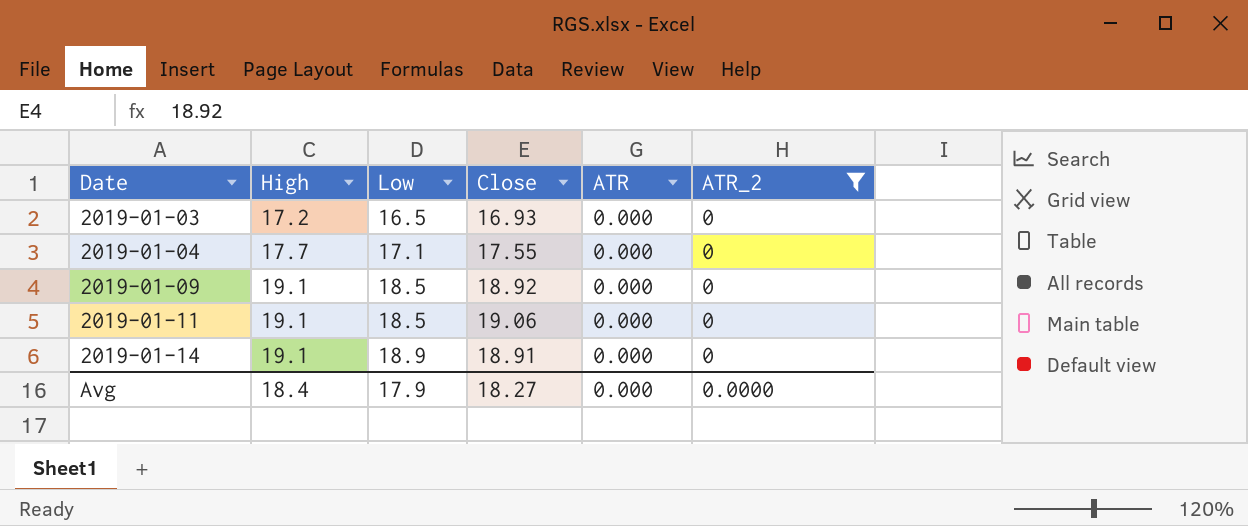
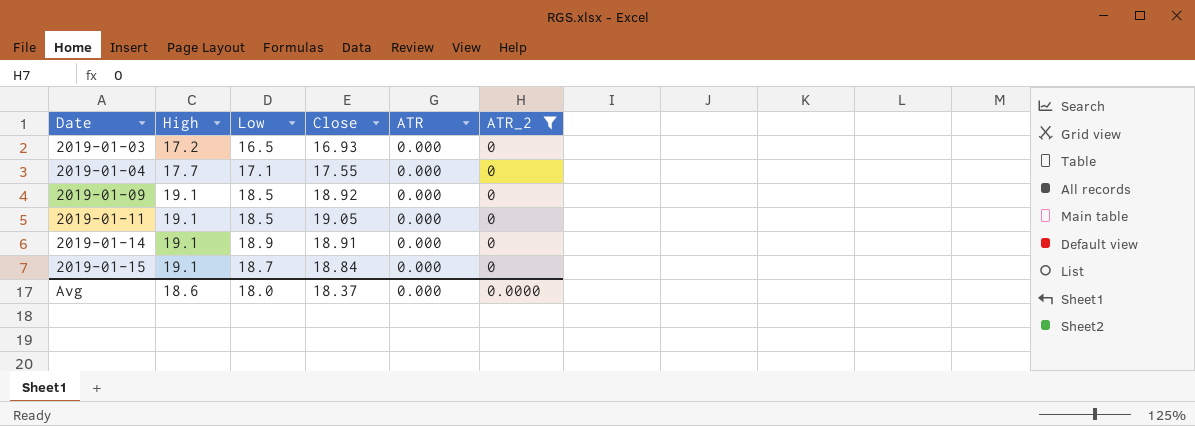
2019-01-11 | Close: 19.06 -> 19.05
row 2019-01-15: none -> 19.1 | 18.7 | 18.84 | 0.000 | 0
Avg | High: 18.4 -> 18.6
Avg | Low: 17.9 -> 18.0
Avg | Close: 18.27 -> 18.37

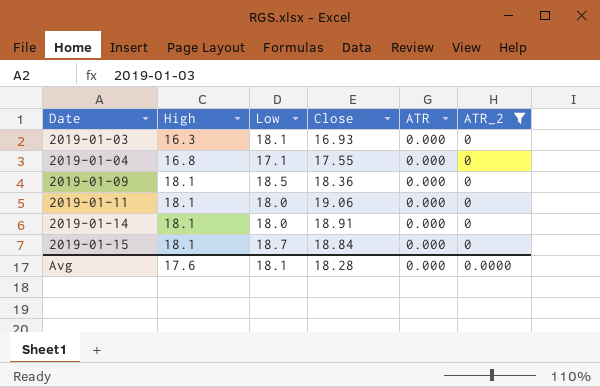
2019-01-03 | High: 17.2 -> 16.3
2019-01-03 | Low: 16.5 -> 18.1
2019-01-04 | High: 17.7 -> 16.8
2019-01-09 | High: 19.1 -> 18.1
2019-01-09 | Close: 18.92 -> 18.36
2019-01-11 | High: 19.1 -> 18.1
2019-01-11 | Low: 18.5 -> 18.0
2019-01-11 | Close: 19.05 -> 19.06
2019-01-14 | High: 19.1 -> 18.1
2019-01-14 | Low: 18.9 -> 18.0
2019-01-15 | High: 19.1 -> 18.1
Avg | High: 18.6 -> 17.6
Avg | Low: 18.0 -> 18.1
Avg | Close: 18.37 -> 18.28

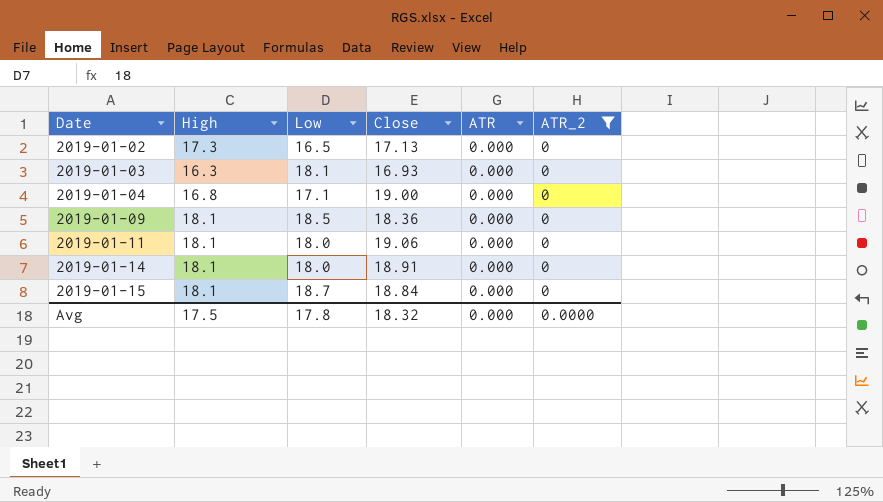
row 2019-01-02: none -> 17.3 | 16.5 | 17.13 | 0.000 | 0
2019-01-04 | Close: 17.55 -> 19.00
Avg | High: 17.6 -> 17.5
Avg | Low: 18.1 -> 17.8
Avg | Close: 18.28 -> 18.32

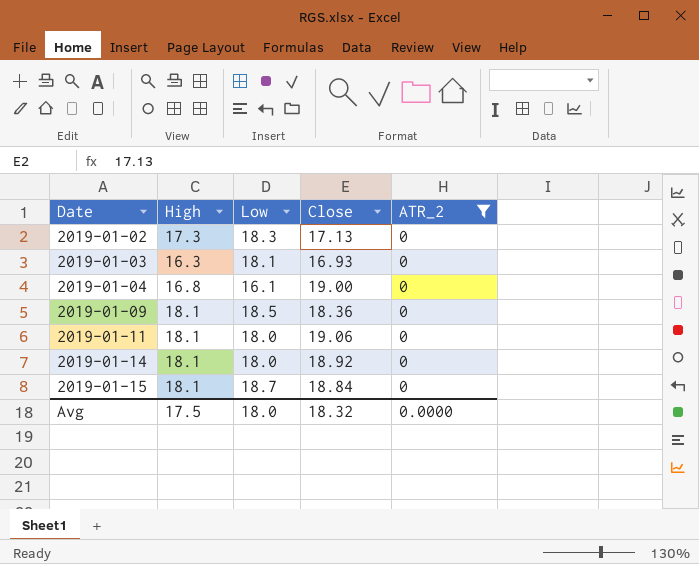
column ATR | position: 5 -> none
2019-01-02 | Low: 16.5 -> 18.3
2019-01-04 | Low: 17.1 -> 16.1
2019-01-14 | Close: 18.91 -> 18.92
Avg | Low: 17.8 -> 18.0

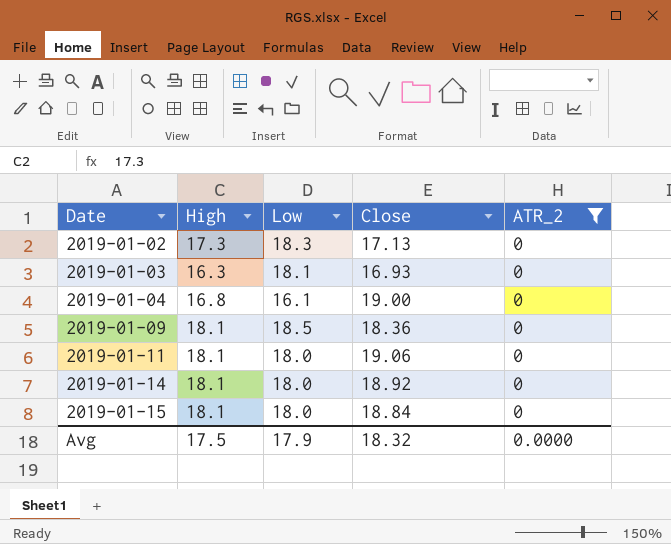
2019-01-15 | Low: 18.7 -> 18.0
Avg | Low: 18.0 -> 17.9

